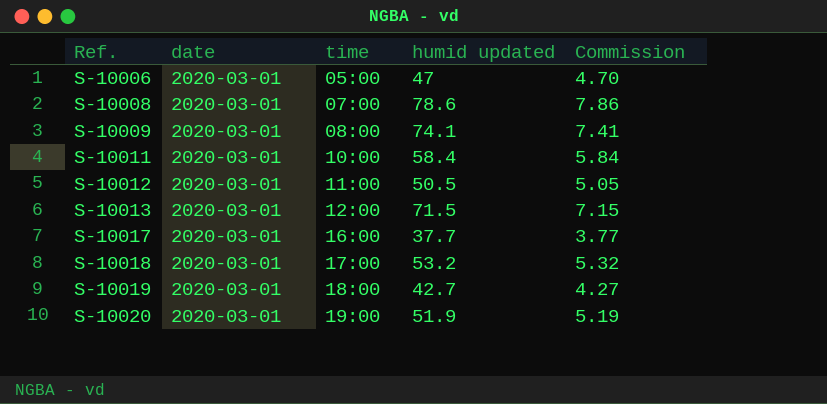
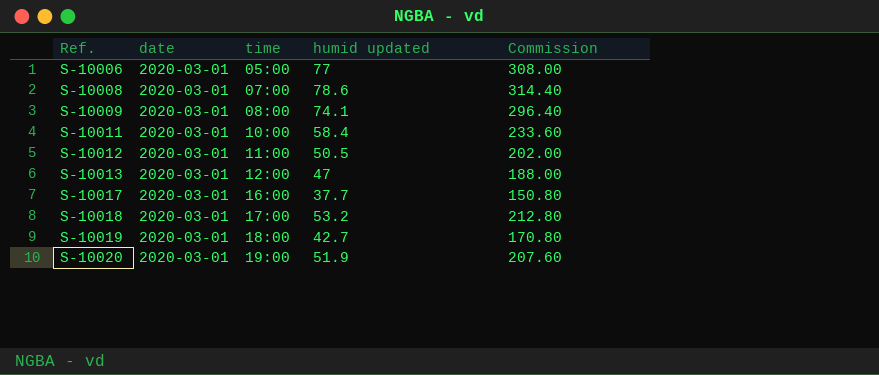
column Commission | formula: [humid updated] * 0.1 -> [humid updated] * 4
S-10006 | humid updated: 47 -> 77
S-10013 | humid updated: 71.5 -> 47

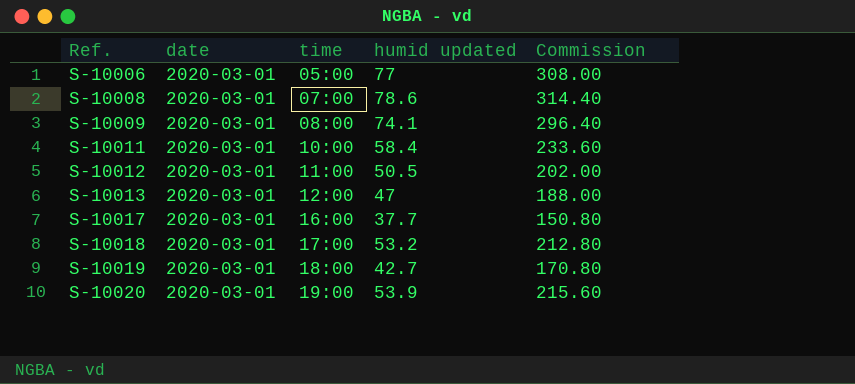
S-10020 | humid updated: 51.9 -> 53.9
S-10020 | Commission: 207.60 -> 215.60

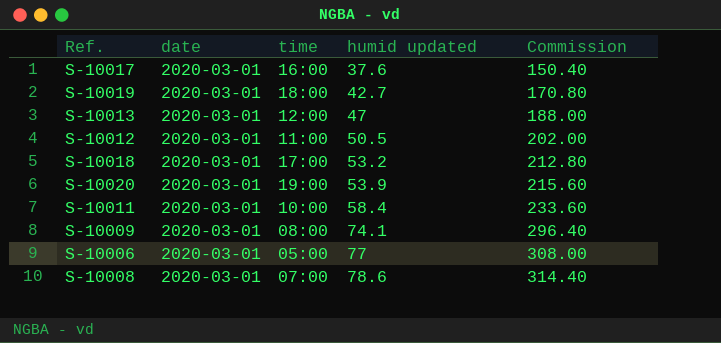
row order: Ref. ascending -> humid updated ascending
S-10017 | humid updated: 37.7 -> 37.6
S-10017 | Commission: 150.80 -> 150.40

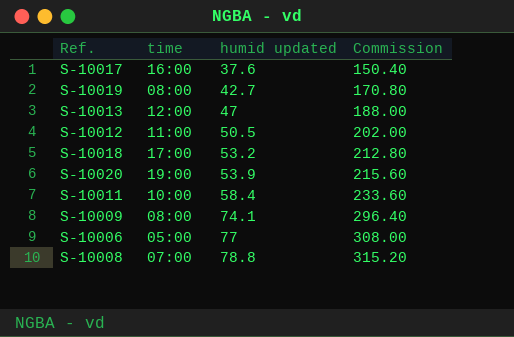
column date | position: 2 -> none
S-10019 | time: 18:00 -> 08:00
S-10008 | humid updated: 78.6 -> 78.8
S-10008 | Commission: 314.40 -> 315.20

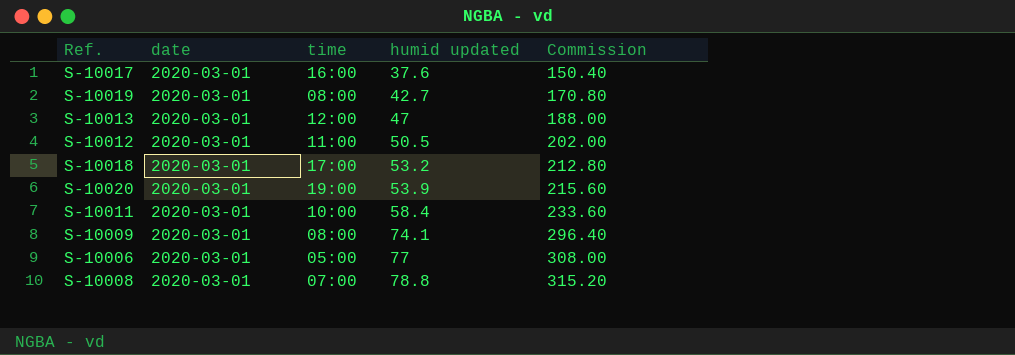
column date | position: none -> 2

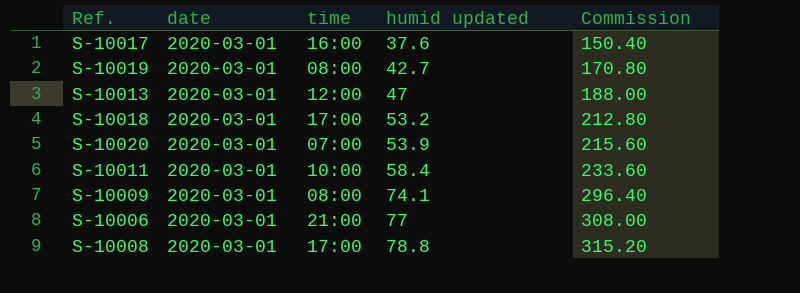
row S-10012: 2020-03-01 | 11:00 | 50.5 | 202.00 -> none
S-10020 | time: 19:00 -> 07:00
S-10006 | time: 05:00 -> 21:00
S-10008 | time: 07:00 -> 17:00

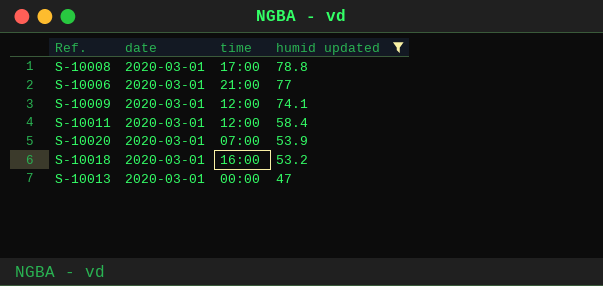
filter: none -> humid updated >= 47
row order: humid updated ascending -> humid updated descending
column Commission | formula: [humid updated] * 4 -> none
S-10009 | time: 08:00 -> 12:00
S-10011 | time: 10:00 -> 12:00
S-10018 | time: 17:00 -> 16:00
S-10013 | time: 12:00 -> 00:00

